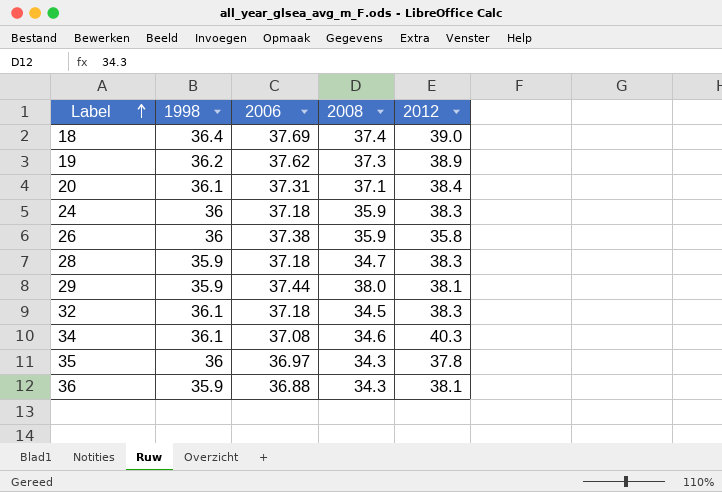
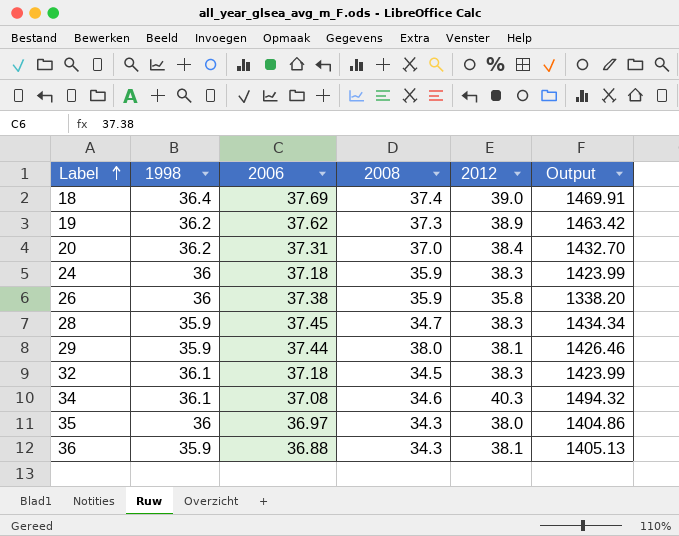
column Output | formula: none -> [2006] * [2012]
20 | 1998: 36.1 -> 36.2
20 | 2008: 37.1 -> 37.0
28 | 2006: 37.18 -> 37.45
35 | 2012: 37.8 -> 38.0

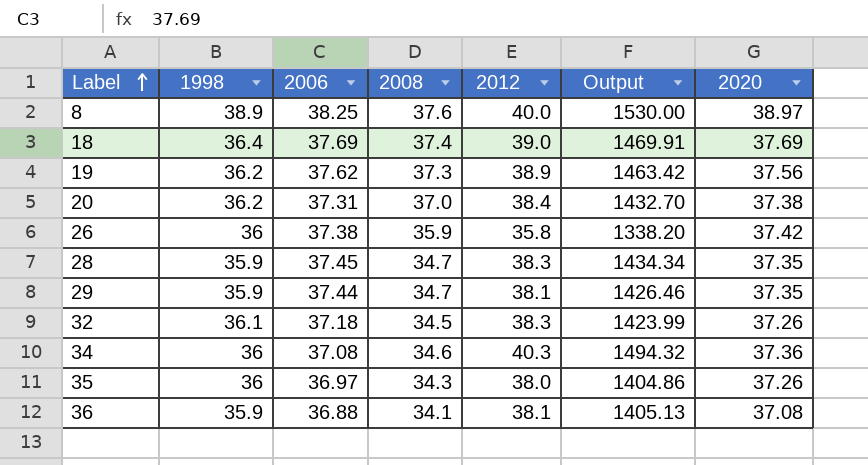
column 2020 | position: none -> 7
row 24: 36 | 37.18 | 35.9 | 38.3 | 1423.99 -> none
row 8: none -> 38.9 | 38.25 | 37.6 | 40.0 | 1530.00 | 38.97
29 | 2008: 38.0 -> 34.7
34 | 1998: 36.1 -> 36
36 | 2008: 34.3 -> 34.1

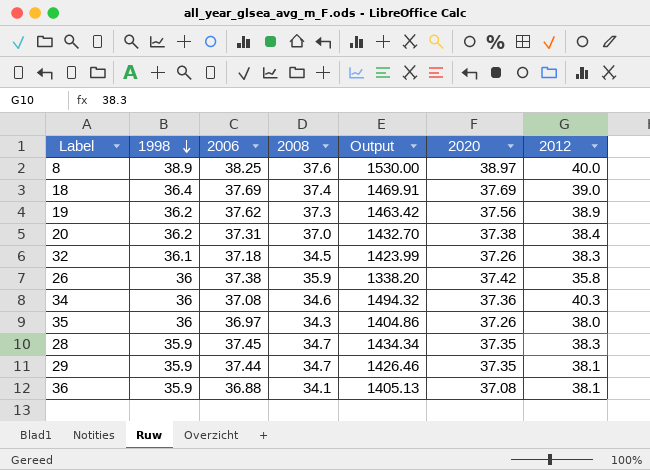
row order: Label ascending -> 1998 descending
column 2012 | position: 5 -> 7

